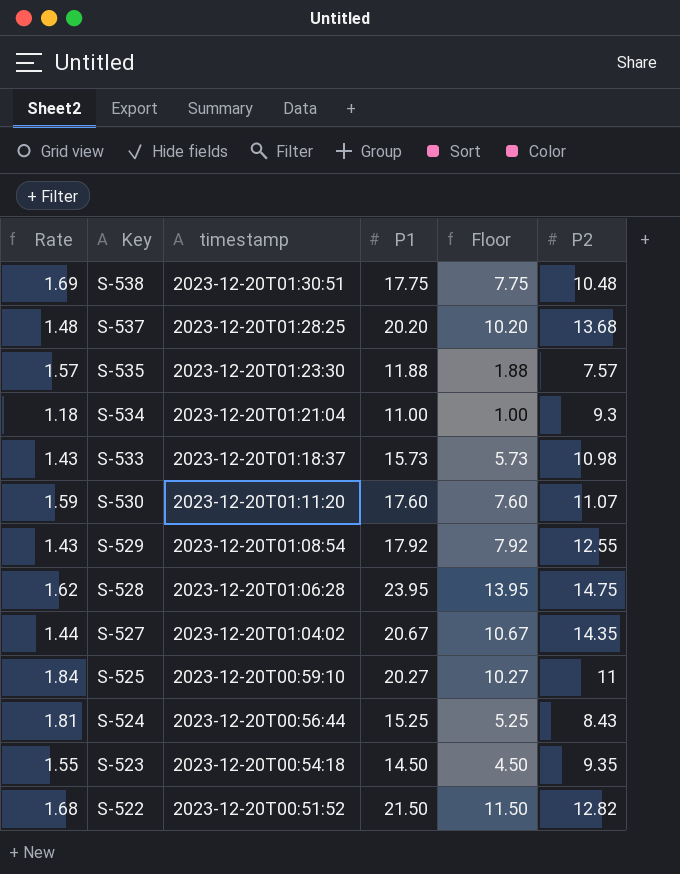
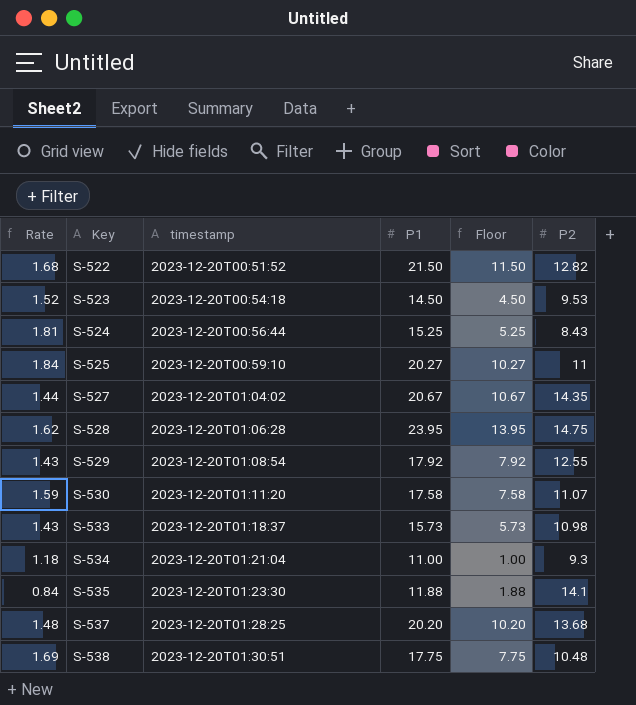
row order: Key descending -> Key ascending
S-523 | Rate: 1.55 -> 1.52
S-523 | P2: 9.35 -> 9.53
S-530 | P1: 17.60 -> 17.58
S-530 | Floor: 7.60 -> 7.58
S-535 | Rate: 1.57 -> 0.84
S-535 | P2: 7.57 -> 14.1

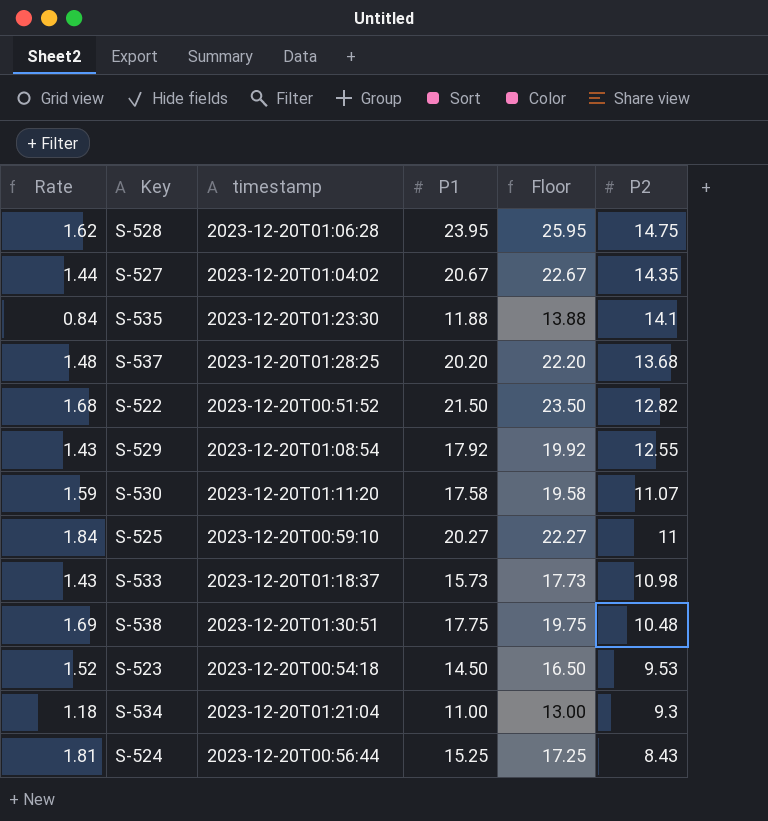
row order: Key ascending -> P2 descending
column Floor | formula: [P1] - 10 -> [P1] + 2

